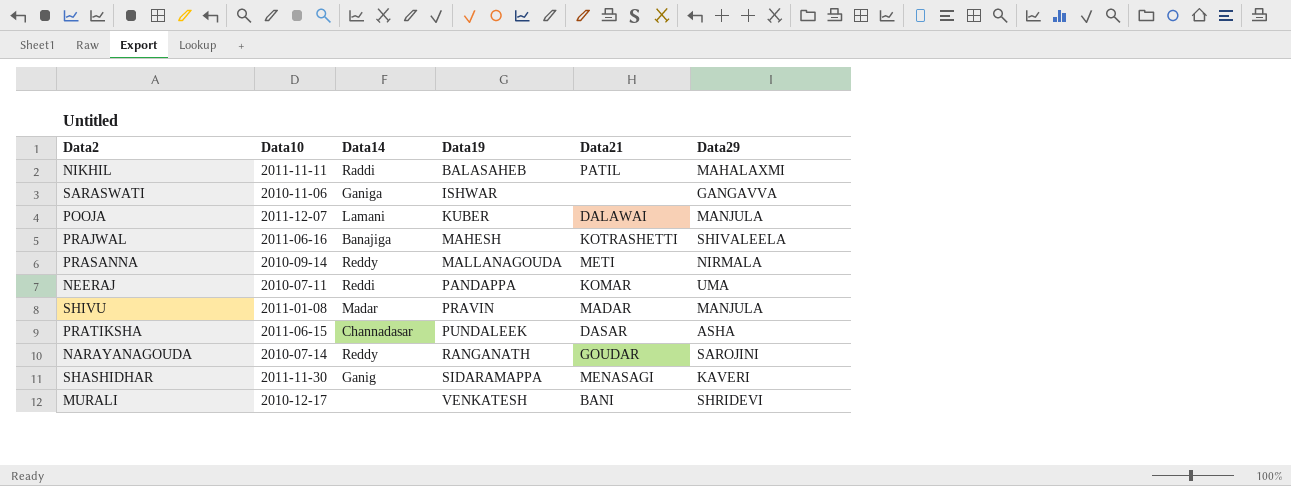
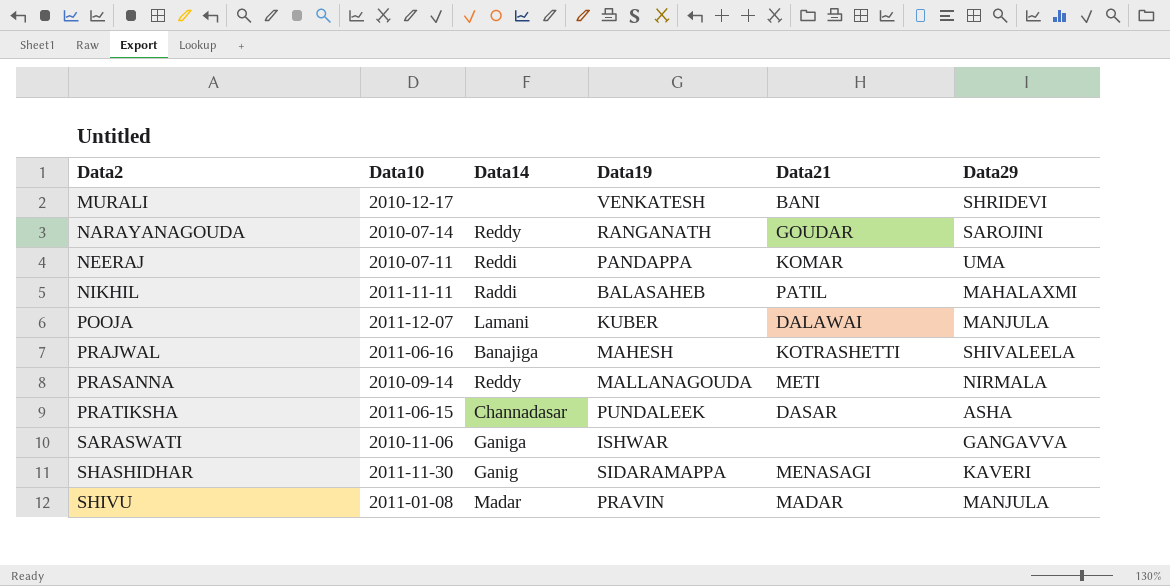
row order: Data19 ascending -> Data2 ascending

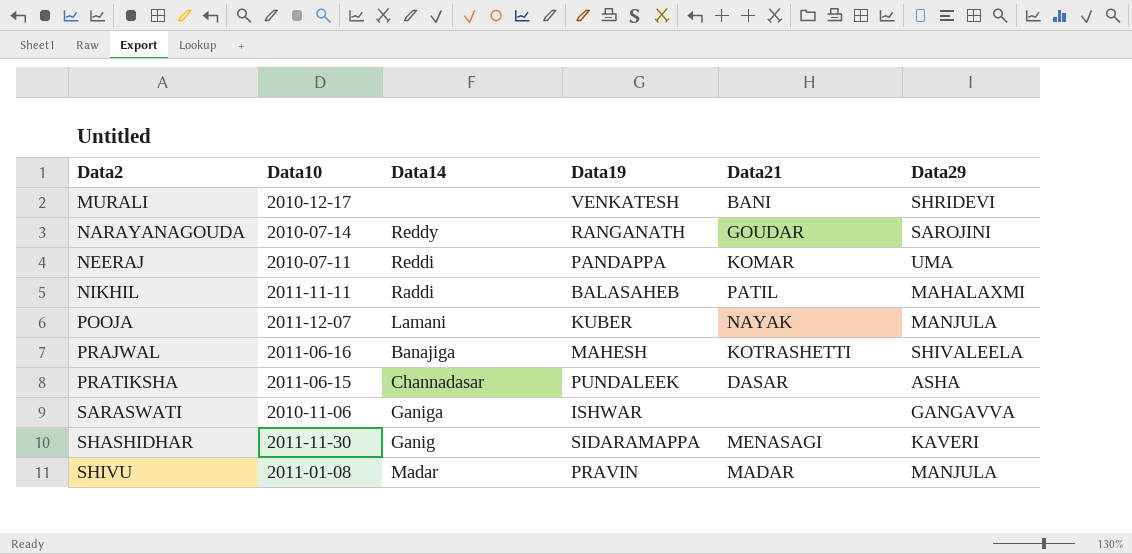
row PRASANNA: 2010-09-14 | Reddy | MALLANAGOUDA | METI | NIRMALA -> none
POOJA | Data21: DALAWAI -> NAYAK

